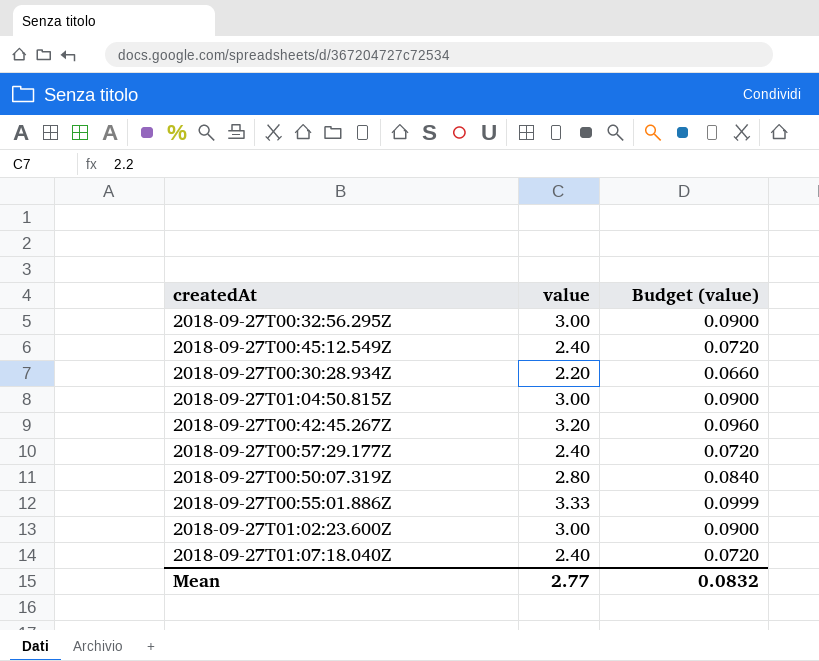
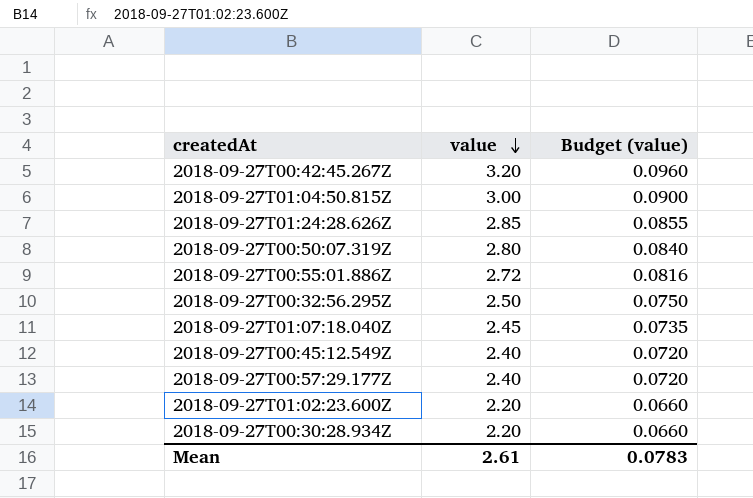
row order: none -> value descending
row 2018-09-27T01:24:28.626Z: none -> 2.85 | 0.0855
2018-09-27T00:55:01.886Z | value: 3.33 -> 2.72
2018-09-27T00:55:01.886Z | Budget (value): 0.0999 -> 0.0816
2018-09-27T00:32:56.295Z | value: 3.00 -> 2.50
2018-09-27T00:32:56.295Z | Budget (value): 0.0900 -> 0.0750
2018-09-27T01:07:18.040Z | value: 2.40 -> 2.45
2018-09-27T01:07:18.040Z | Budget (value): 0.0720 -> 0.0735
2018-09-27T01:02:23.600Z | value: 3.00 -> 2.20
2018-09-27T01:02:23.600Z | Budget (value): 0.0900 -> 0.0660
Mean | value: 2.77 -> 2.61
Mean | Budget (value): 0.0832 -> 0.0783

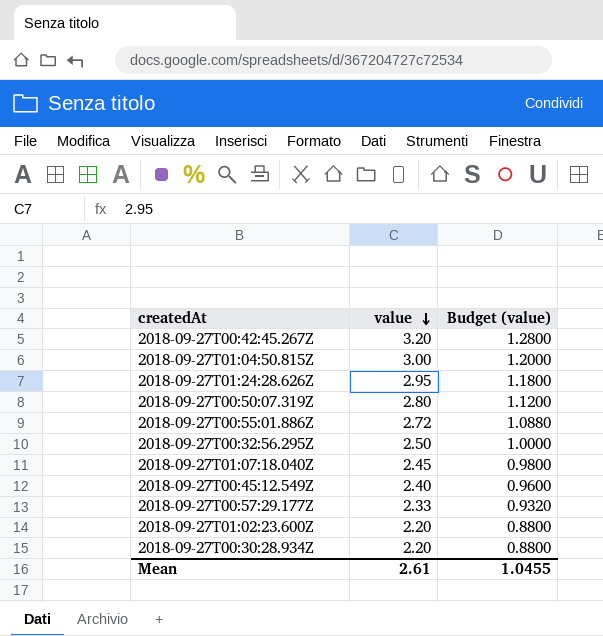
column Budget (value) | formula: [value] * 0.03 -> [value] * 0.4
2018-09-27T01:24:28.626Z | value: 2.85 -> 2.95
2018-09-27T00:57:29.177Z | value: 2.40 -> 2.33
Mean | Budget (value): 0.0783 -> 1.0455

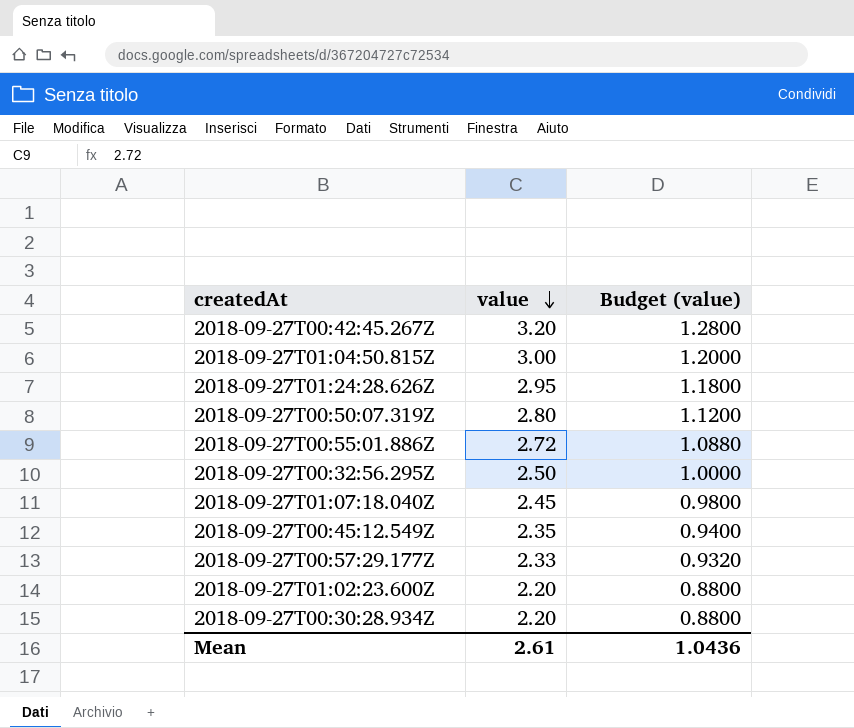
2018-09-27T00:45:12.549Z | value: 2.40 -> 2.35
2018-09-27T00:45:12.549Z | Budget (value): 0.9600 -> 0.9400
Mean | Budget (value): 1.0455 -> 1.0436

